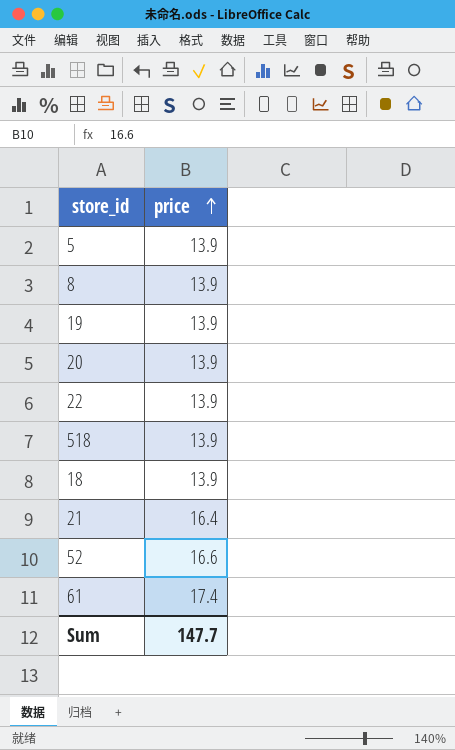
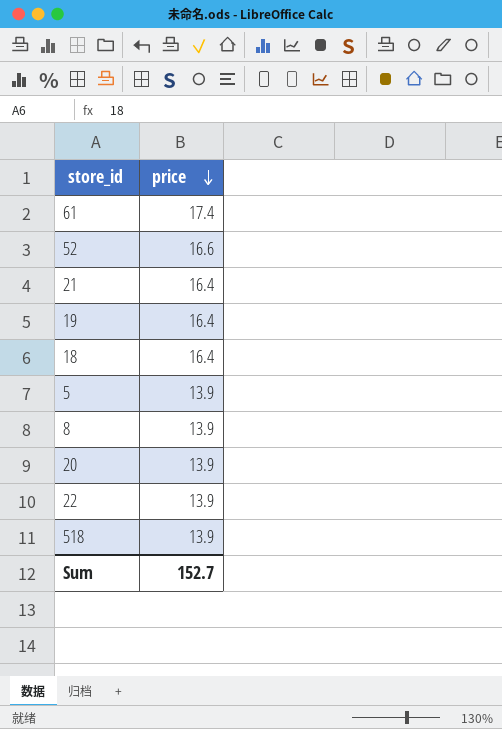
row order: price ascending -> price descending
19 | price: 13.9 -> 16.4
18 | price: 13.9 -> 16.4
Sum | price: 147.7 -> 152.7

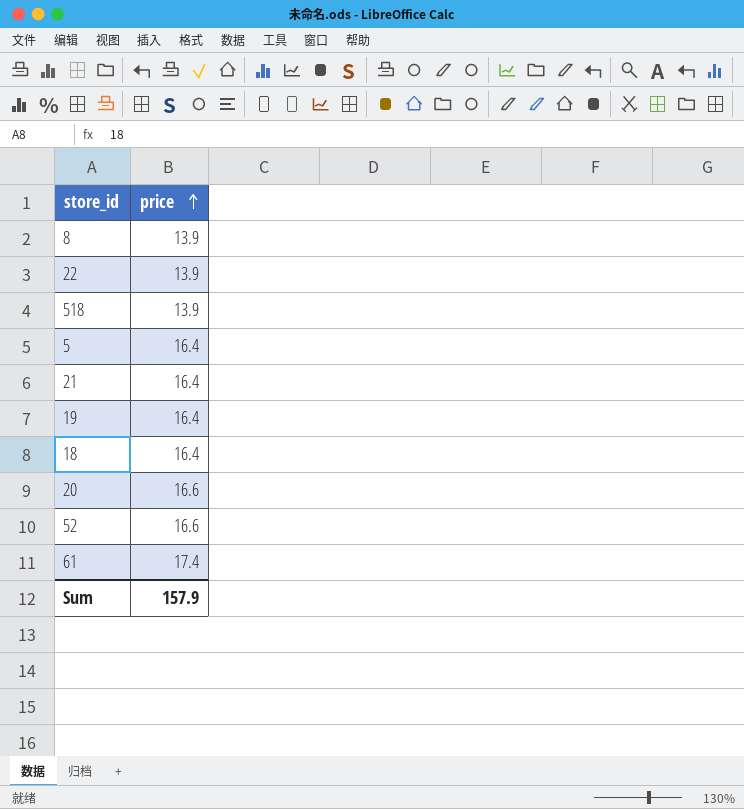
row order: price descending -> price ascending
5 | price: 13.9 -> 16.4
20 | price: 13.9 -> 16.6
Sum | price: 152.7 -> 157.9

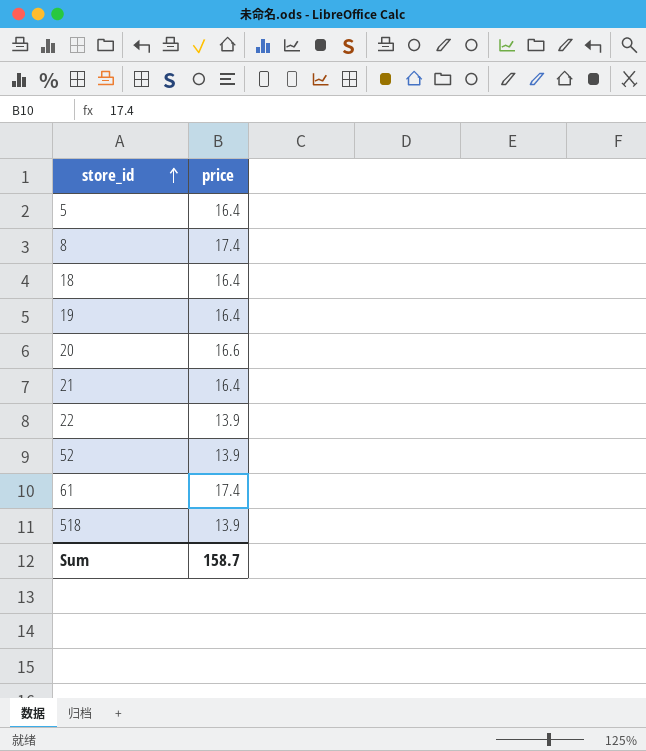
row order: price ascending -> store_id ascending
8 | price: 13.9 -> 17.4
52 | price: 16.6 -> 13.9
Sum | price: 157.9 -> 158.7

